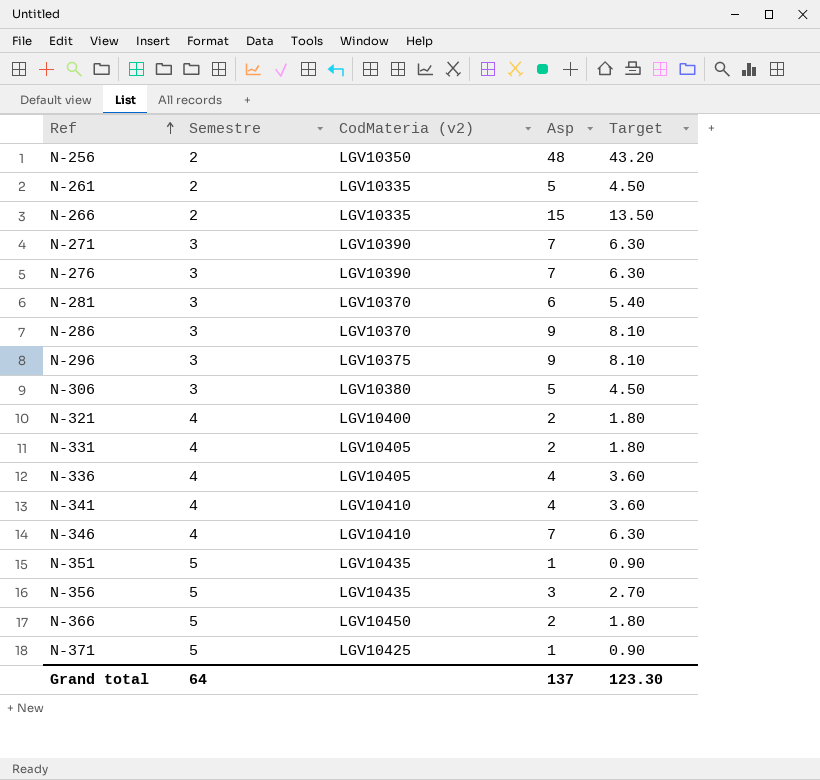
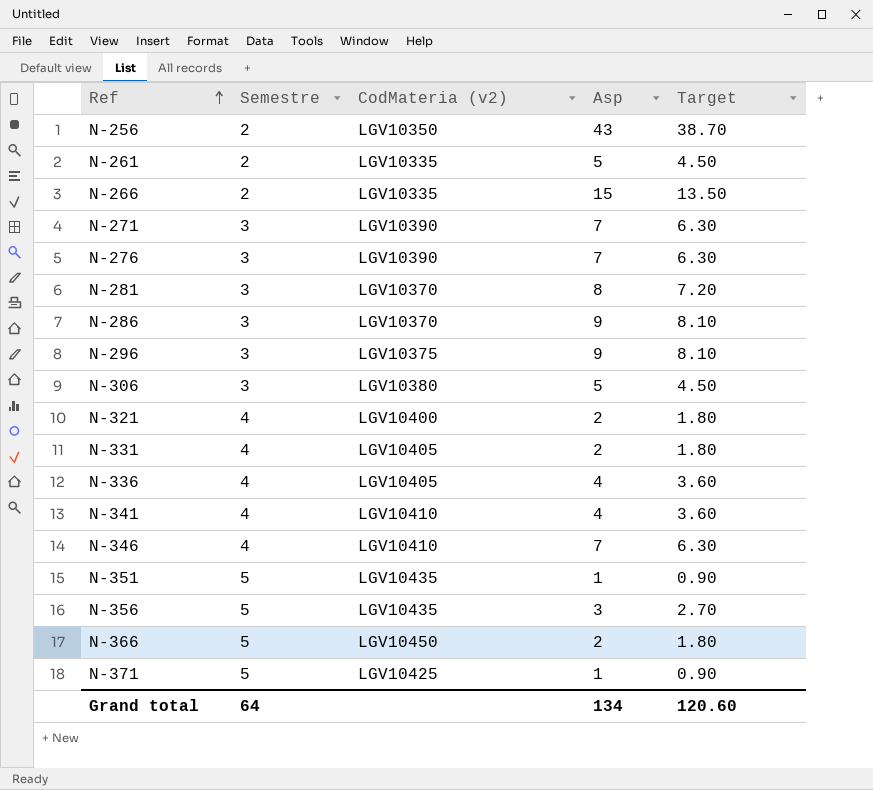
N-256 | Asp: 48 -> 43
N-256 | Target: 43.20 -> 38.70
N-281 | Asp: 6 -> 8
N-281 | Target: 5.40 -> 7.20
Grand total | Asp: 137 -> 134
Grand total | Target: 123.30 -> 120.60

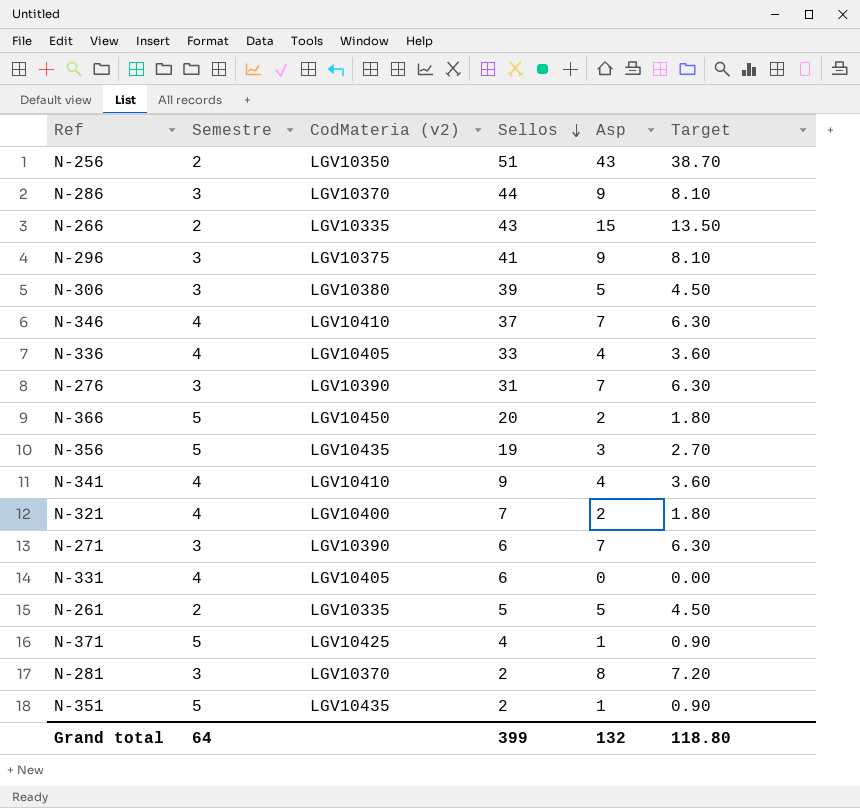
row order: Ref ascending -> Sellos descending
column Sellos | position: none -> 4
N-331 | Asp: 2 -> 0
N-331 | Target: 1.80 -> 0.00
Grand total | Asp: 134 -> 132
Grand total | Target: 120.60 -> 118.80

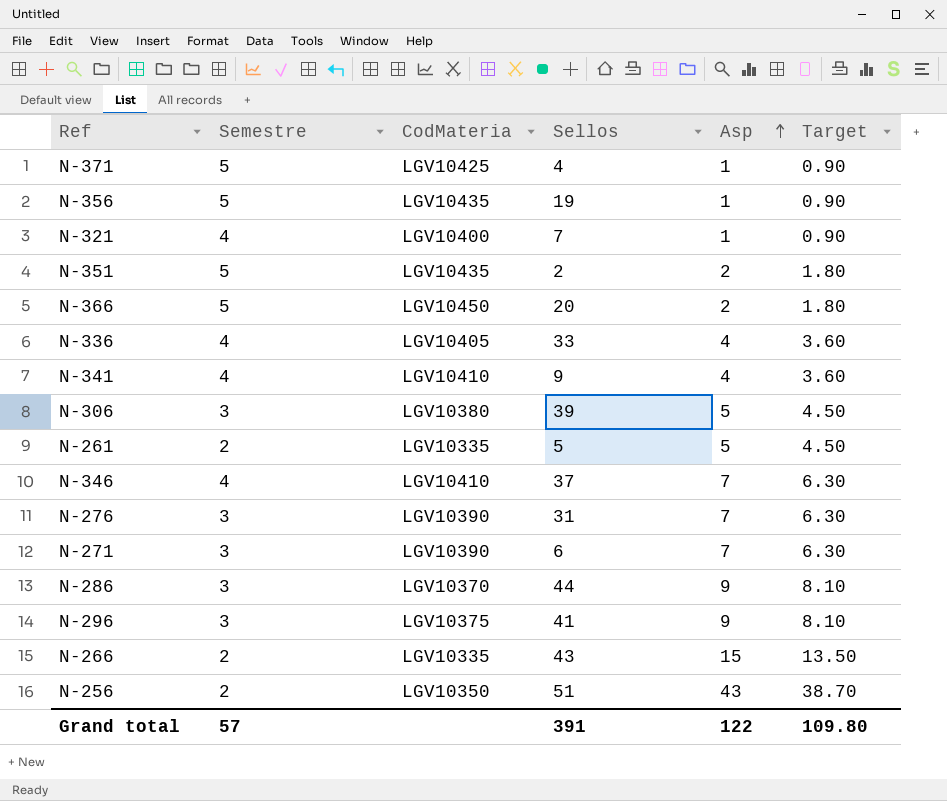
row order: Sellos descending -> Asp ascending
column name: CodMateria (v2) -> CodMateria
row N-331: 4 | LGV10405 | 6 | 0 | 0.00 -> none
row N-281: 3 | LGV10370 | 2 | 8 | 7.20 -> none
N-356 | Asp: 3 -> 1
N-356 | Target: 2.70 -> 0.90
N-321 | Asp: 2 -> 1
N-321 | Target: 1.80 -> 0.90
N-351 | Asp: 1 -> 2
N-351 | Target: 0.90 -> 1.80
Grand total | Semestre: 64 -> 57
Grand total | Sellos: 399 -> 391
Grand total | Asp: 132 -> 122
Grand total | Target: 118.80 -> 109.80

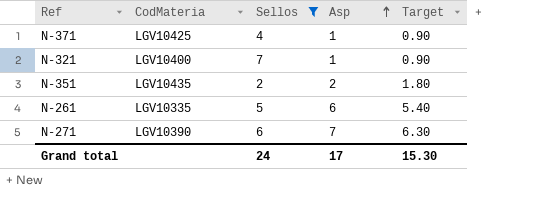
filter: none -> Sellos <= 7
column Semestre | position: 2 -> none
N-261 | Asp: 5 -> 6
N-261 | Target: 4.50 -> 5.40
Grand total | Sellos: 391 -> 24
Grand total | Asp: 122 -> 17
Grand total | Target: 109.80 -> 15.30

